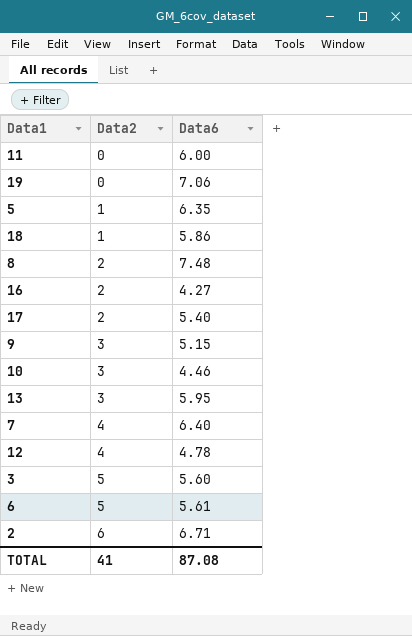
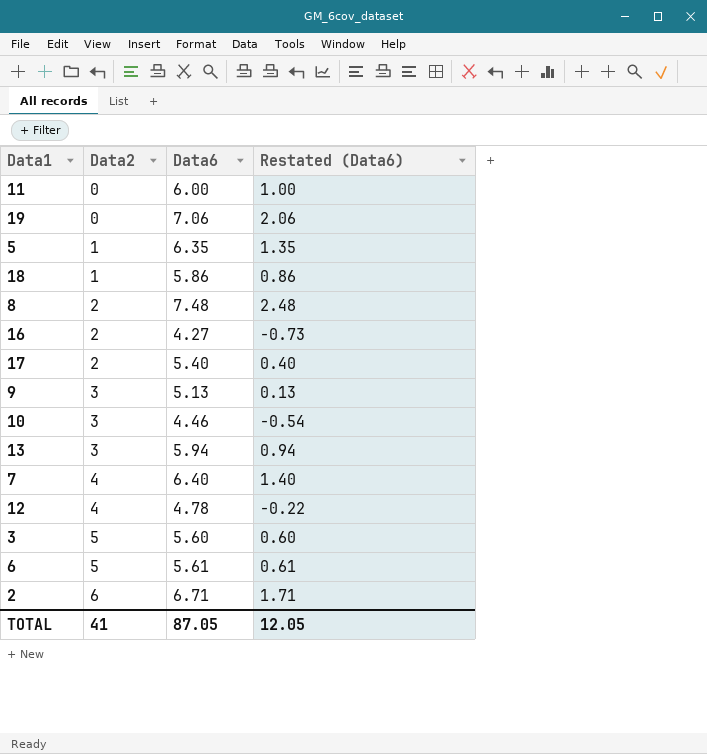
column Restated (Data6) | formula: none -> [Data6] - 5
9 | Data6: 5.15 -> 5.13
13 | Data6: 5.95 -> 5.94
TOTAL | Data6: 87.08 -> 87.05

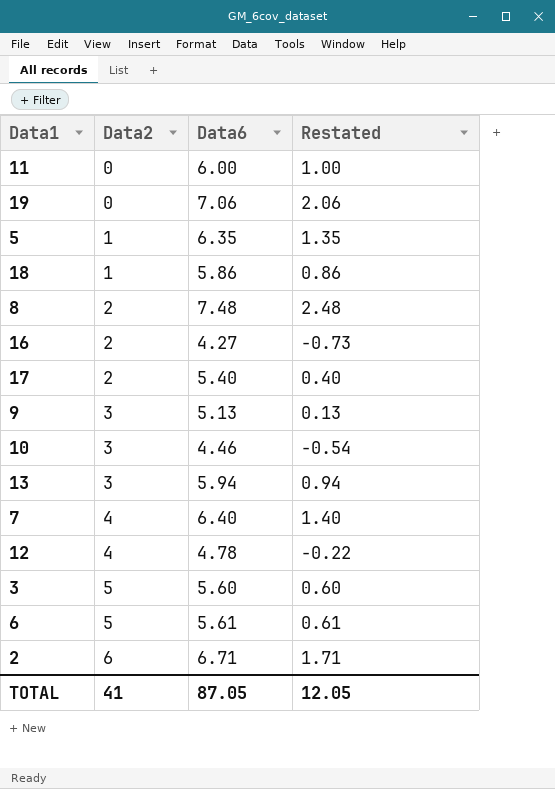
column name: Restated (Data6) -> Restated

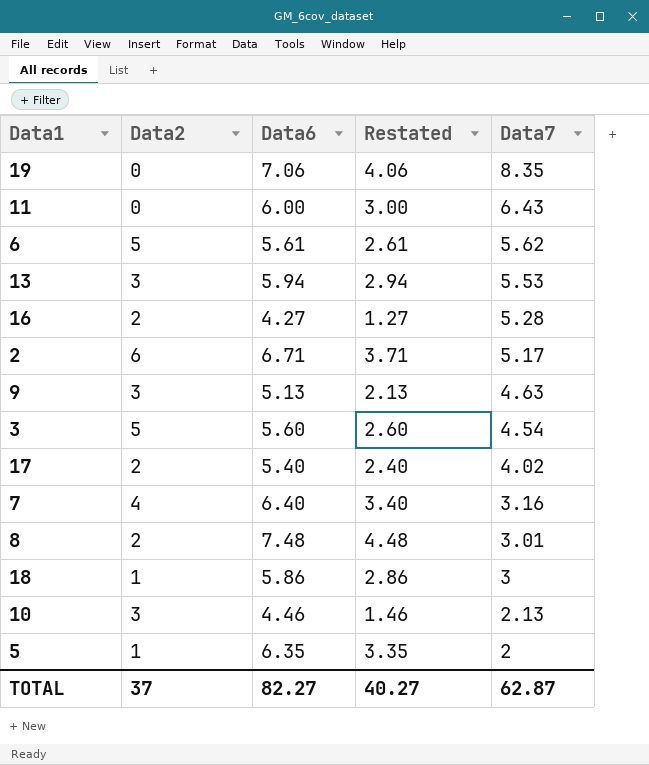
row order: Data2 ascending -> Data7 descending
column Restated | formula: [Data6] - 5 -> [Data6] - 3
column Data7 | position: none -> 5
row 12: 4 | 4.78 | -0.22 -> none
TOTAL | Data2: 41 -> 37
TOTAL | Data6: 87.05 -> 82.27
TOTAL | Restated: 12.05 -> 40.27

